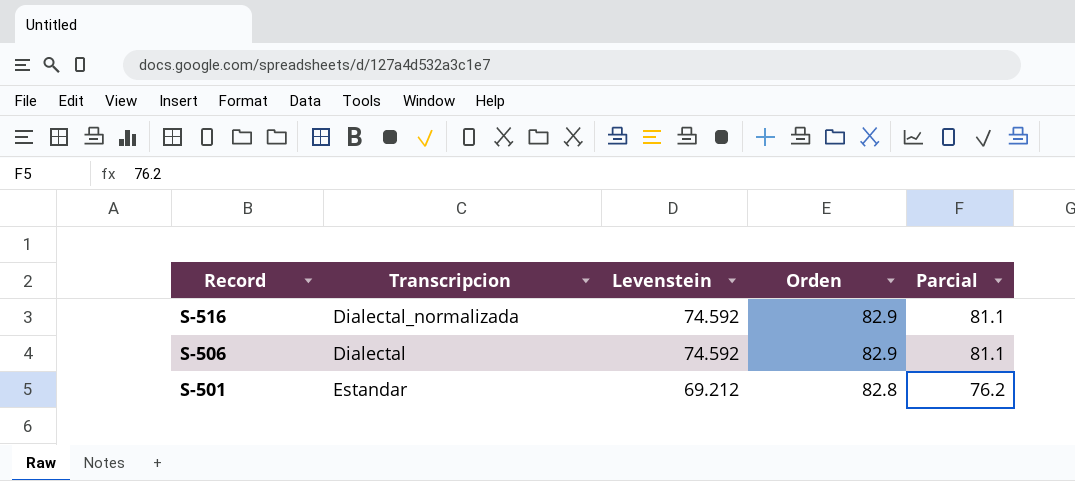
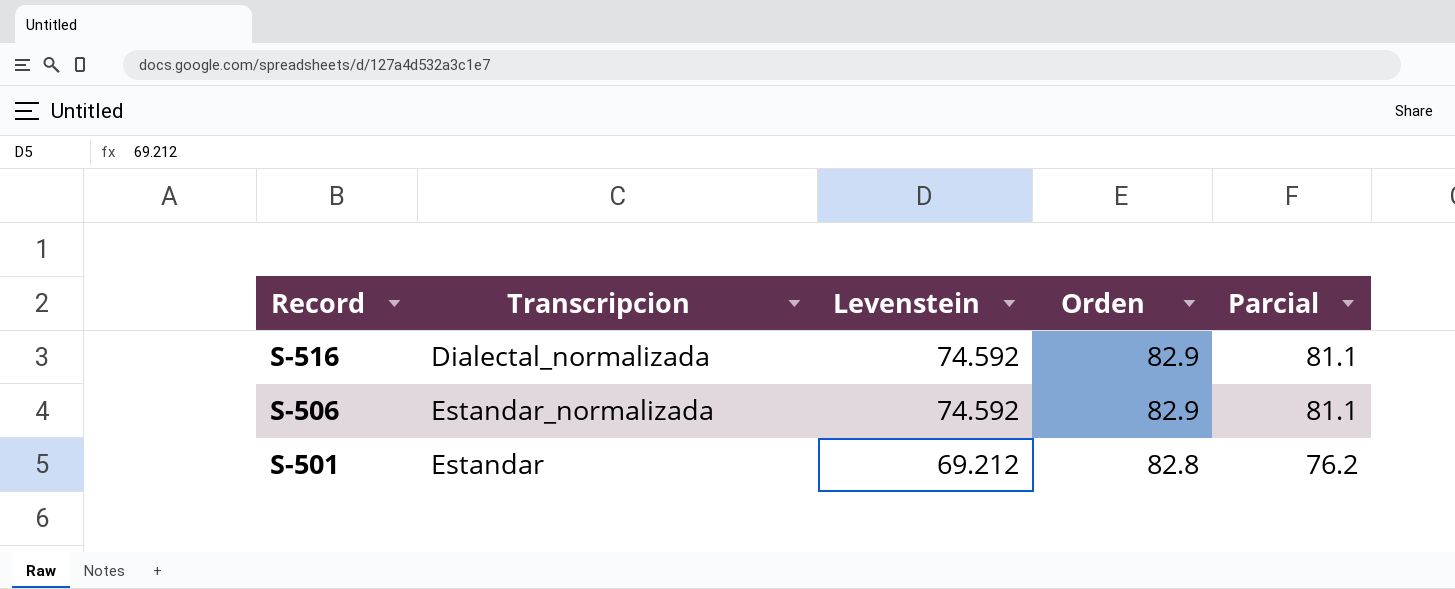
S-506 | Transcripcion: Dialectal -> Estandar_normalizada

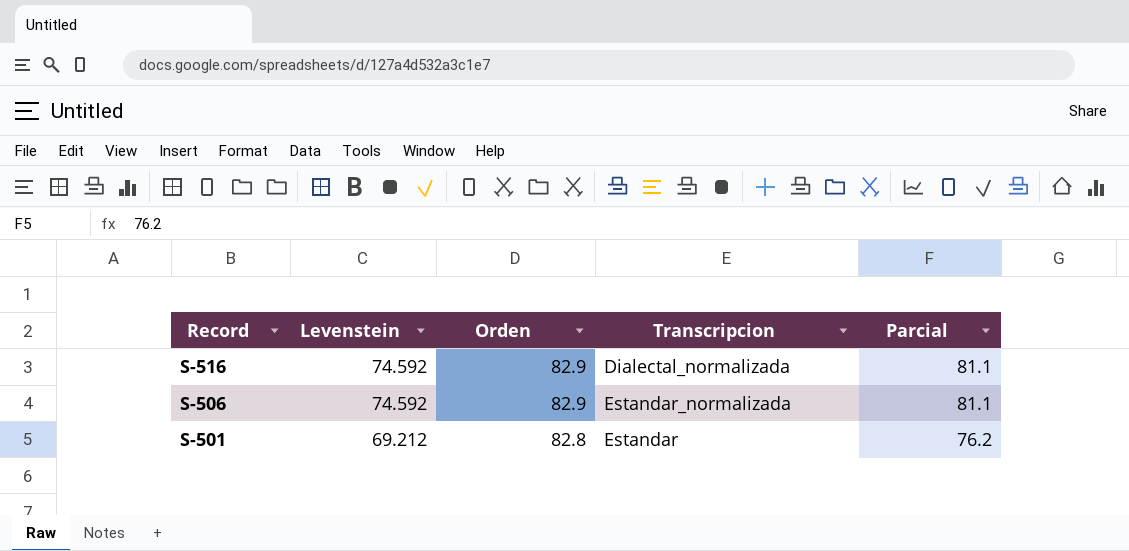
column Transcripcion | position: 2 -> 4

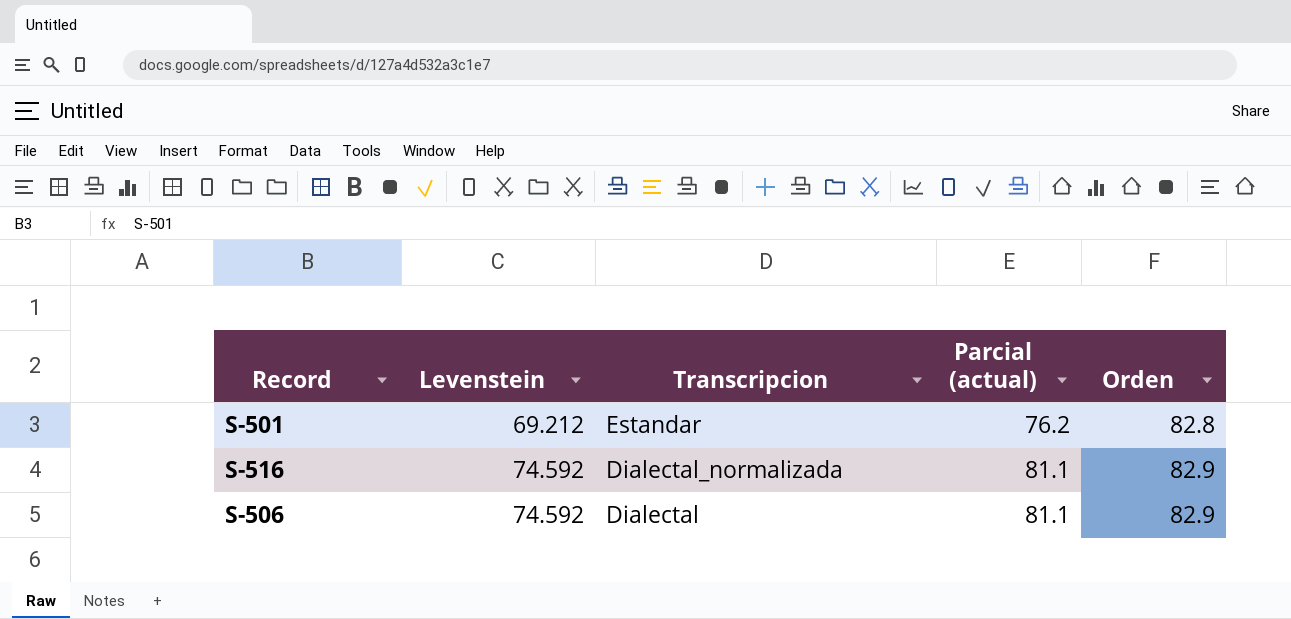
row order: Record descending -> Levenstein ascending
column name: Parcial -> Parcial (actual)
column Orden | position: 3 -> 5
S-506 | Transcripcion: Estandar_normalizada -> Dialectal

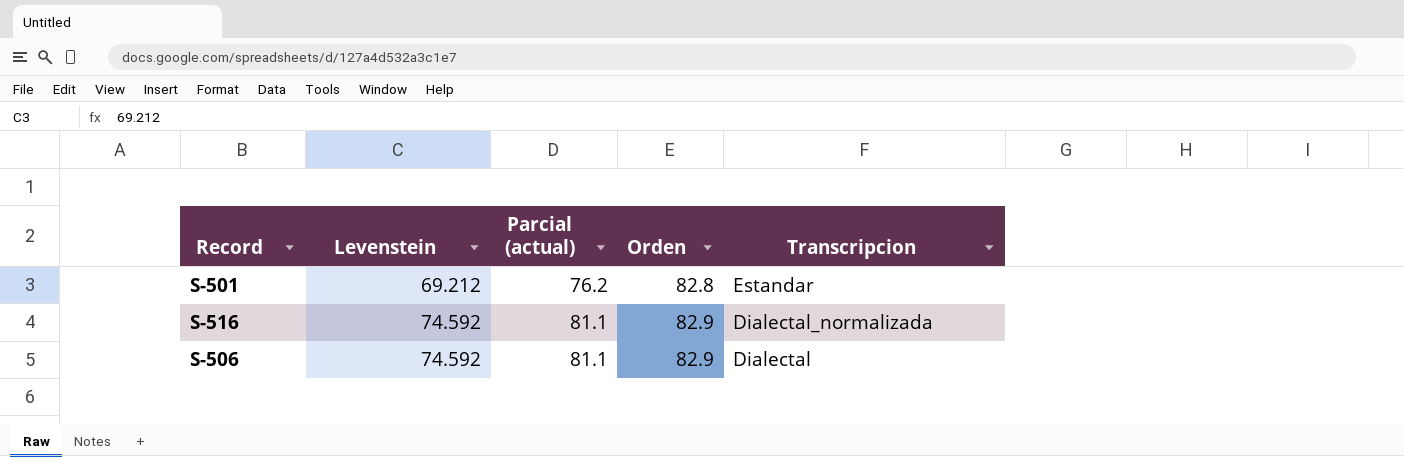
column Transcripcion | position: 3 -> 5

